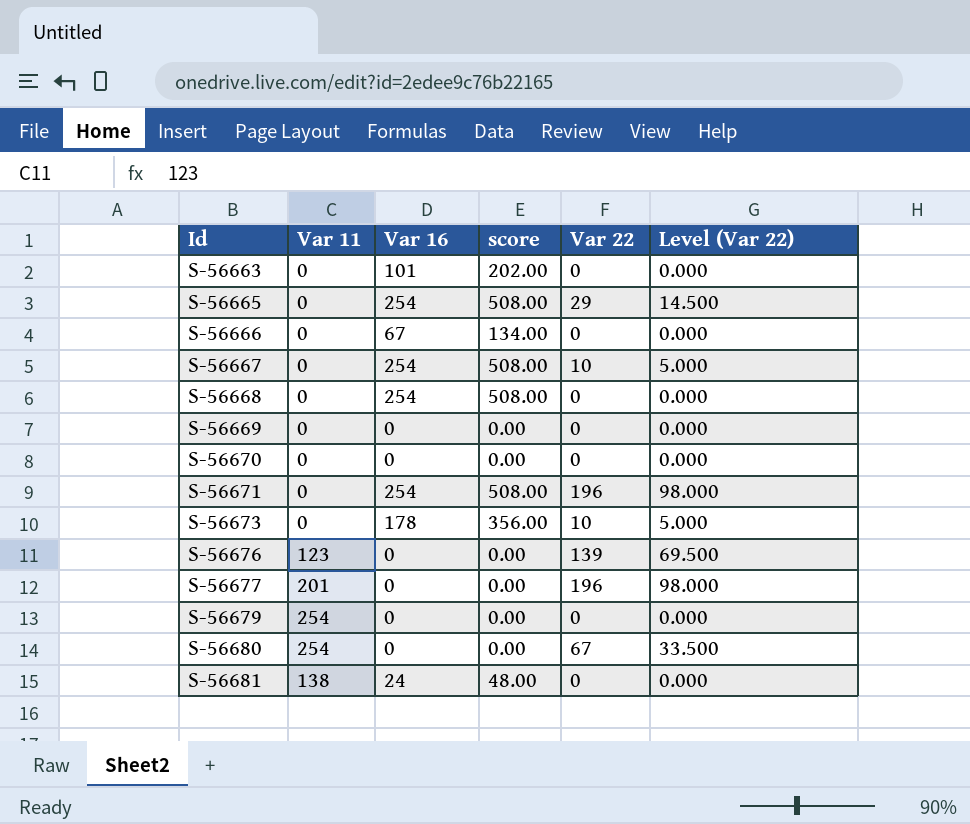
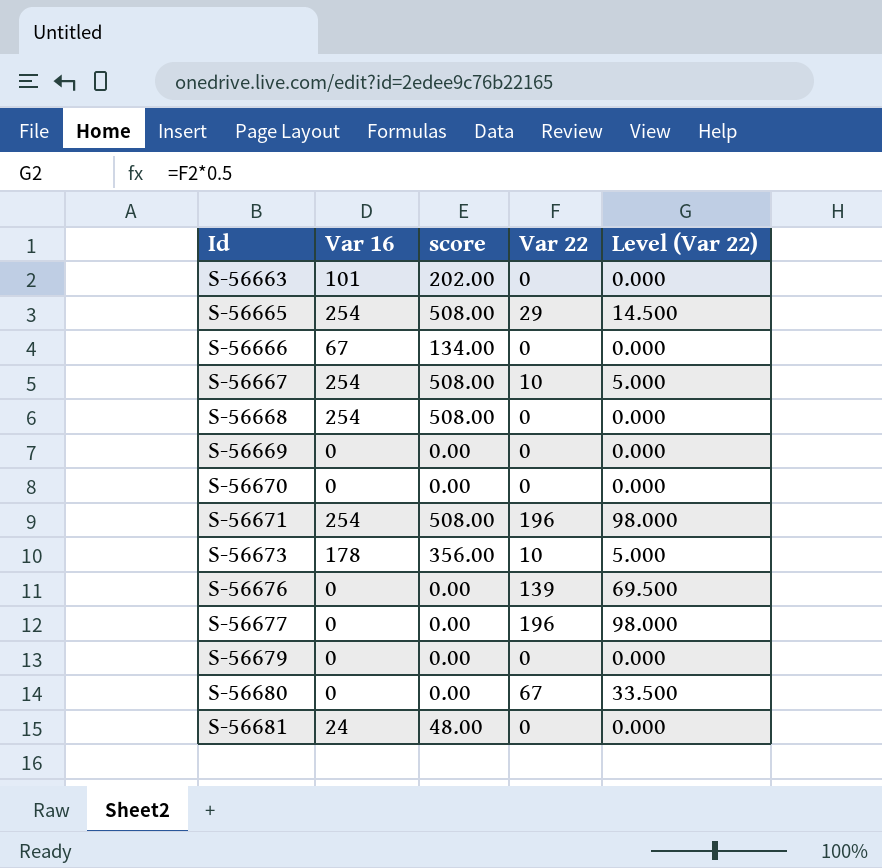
column Var 11 | position: 2 -> none

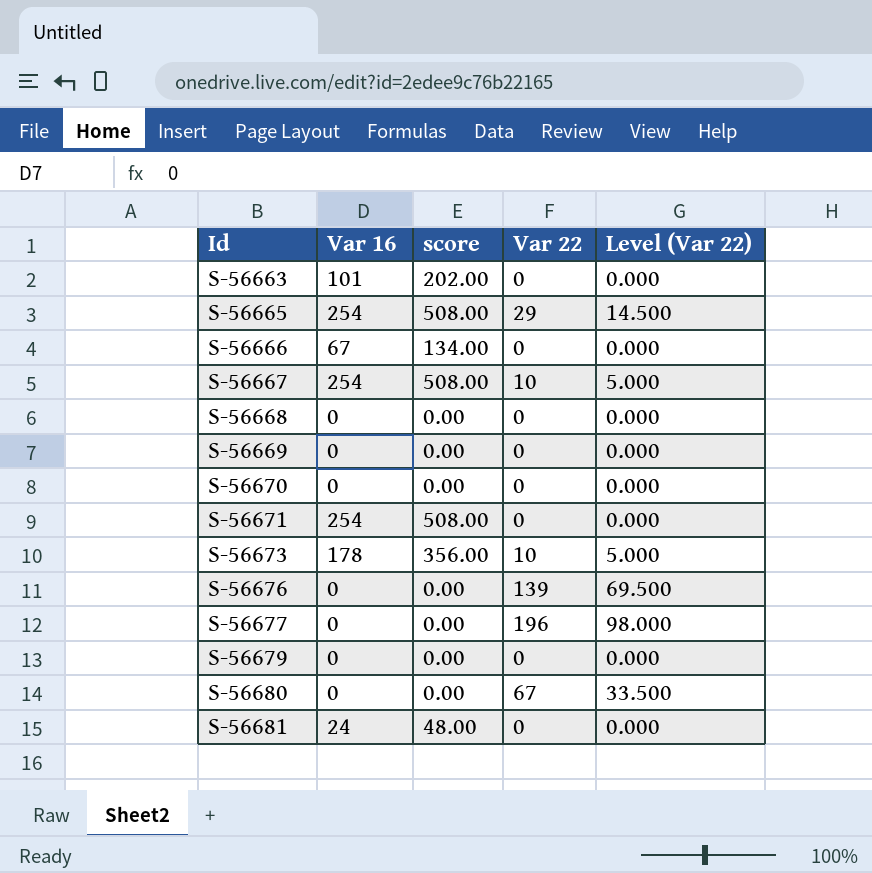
S-56668 | Var 16: 254 -> 0
S-56668 | score: 508.00 -> 0.00
S-56671 | Var 22: 196 -> 0
S-56671 | Level (Var 22): 98.000 -> 0.000

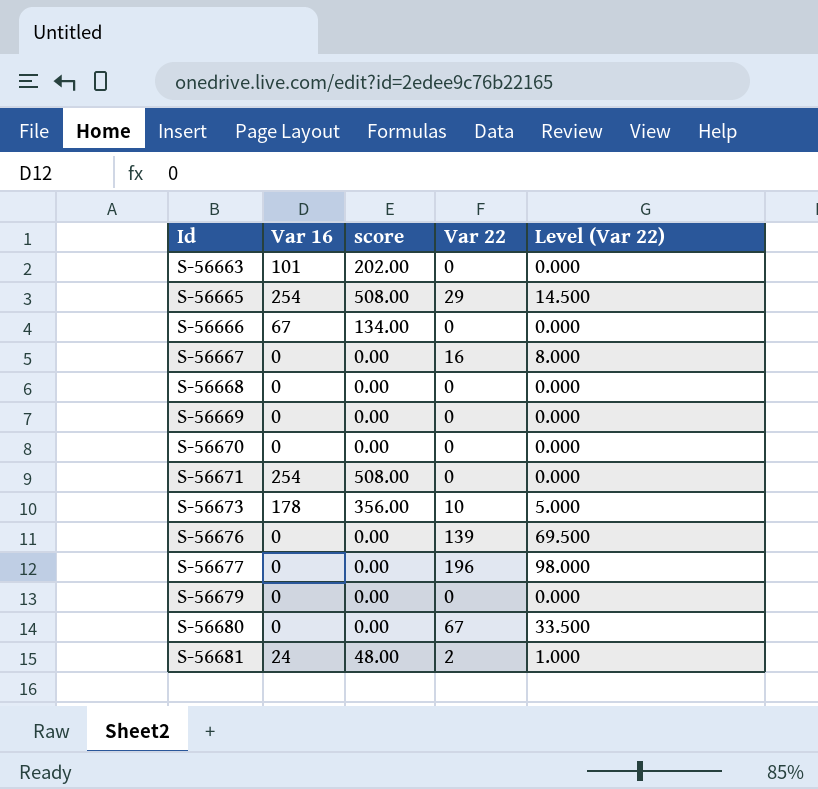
S-56667 | Var 16: 254 -> 0
S-56667 | score: 508.00 -> 0.00
S-56667 | Var 22: 10 -> 16
S-56667 | Level (Var 22): 5.000 -> 8.000
S-56681 | Var 22: 0 -> 2
S-56681 | Level (Var 22): 0.000 -> 1.000

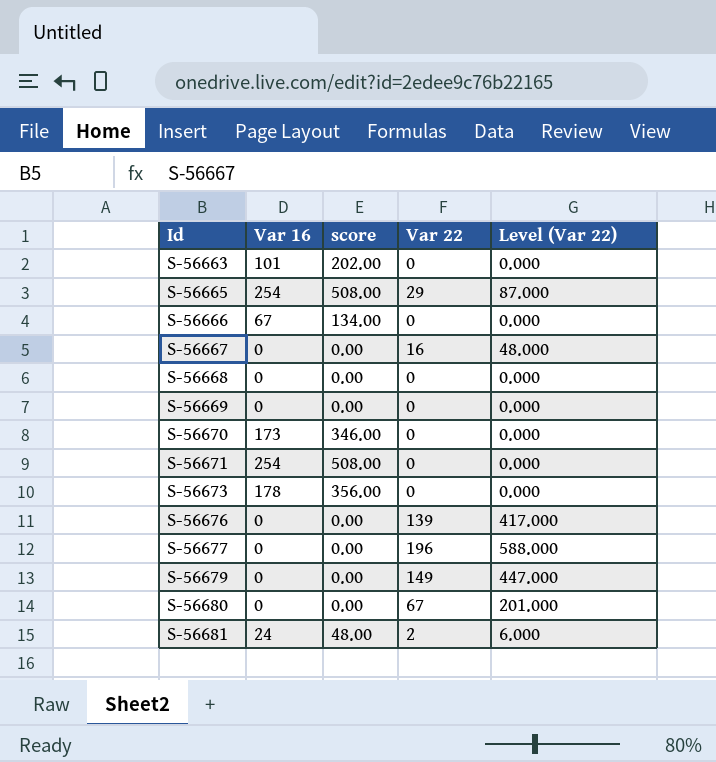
column Level (Var 22) | formula: [Var 22] * 0.5 -> [Var 22] * 3
S-56670 | Var 16: 0 -> 173
S-56670 | score: 0.00 -> 346.00
S-56673 | Var 22: 10 -> 0
S-56679 | Var 22: 0 -> 149

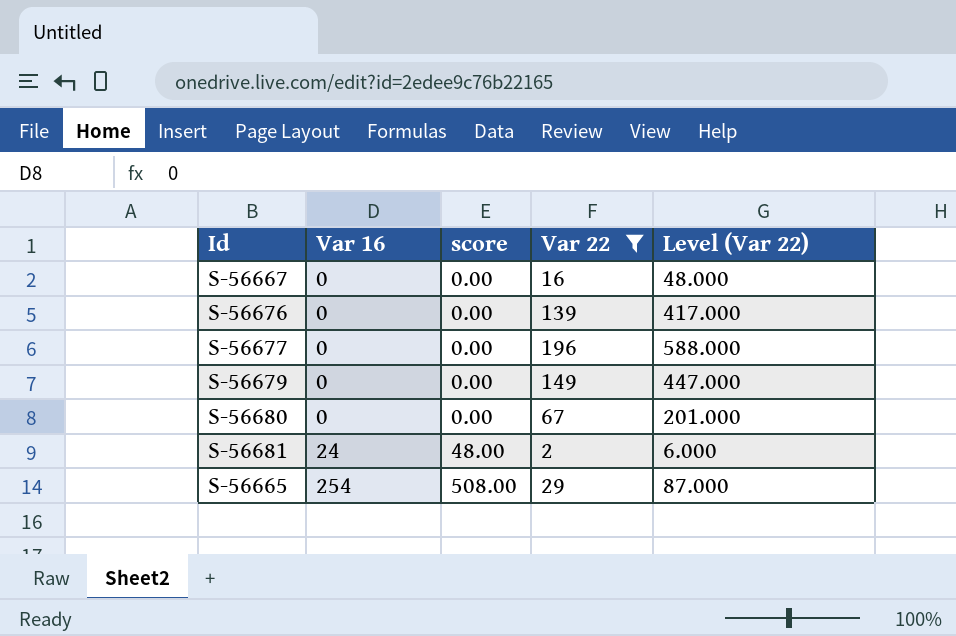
filter: none -> Var 22 != 0
row order: Id ascending -> Var 16 ascending

